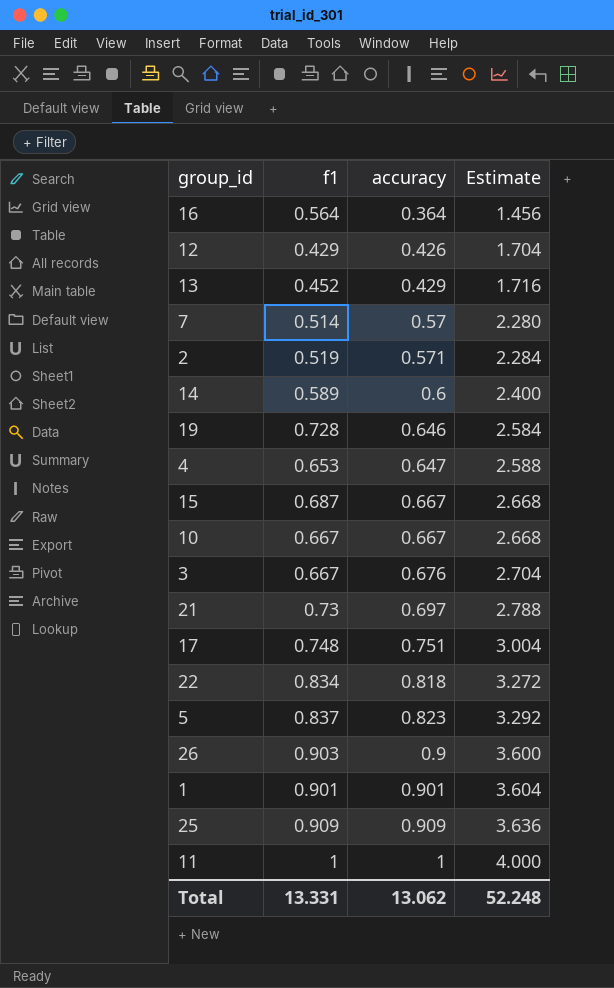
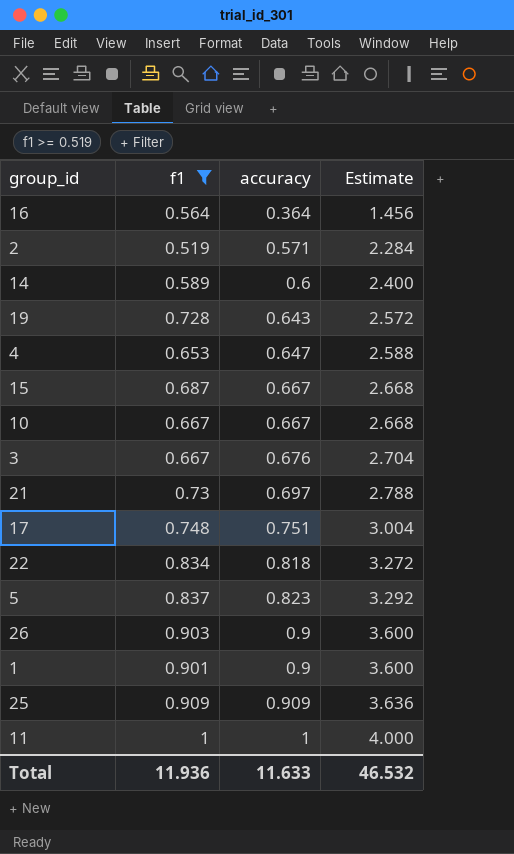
filter: none -> f1 >= 0.519
19 | accuracy: 0.646 -> 0.643
19 | Estimate: 2.584 -> 2.572
1 | accuracy: 0.901 -> 0.9
1 | Estimate: 3.604 -> 3.600
Total | f1: 13.331 -> 11.936
Total | accuracy: 13.062 -> 11.633
Total | Estimate: 52.248 -> 46.532

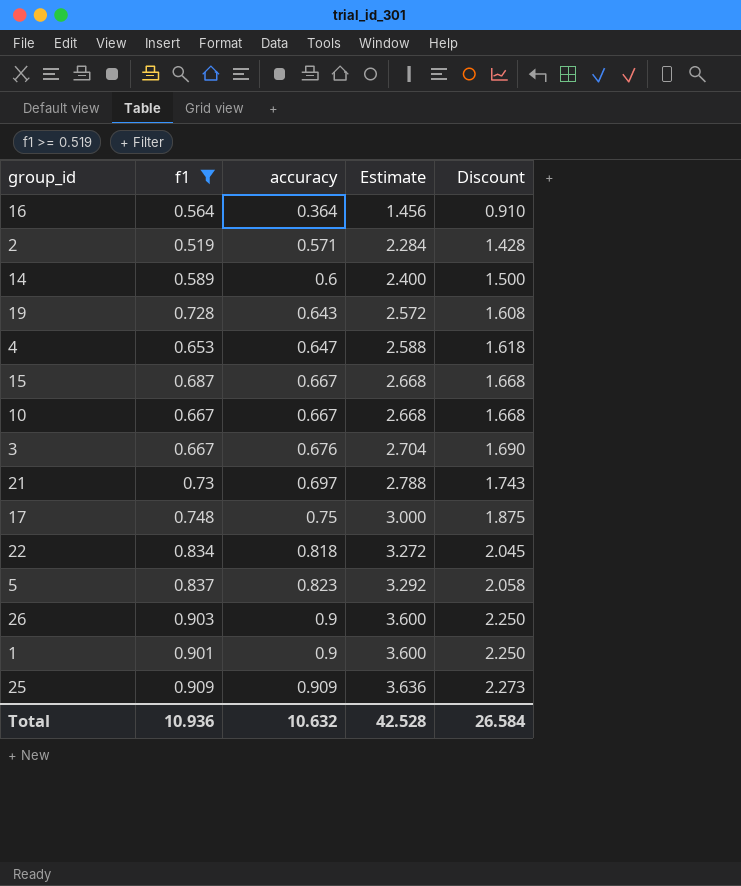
column Discount | formula: none -> [accuracy] * 2.5
row 11: 1 | 1 | 4.000 -> none
17 | accuracy: 0.751 -> 0.75
17 | Estimate: 3.004 -> 3.000
Total | f1: 11.936 -> 10.936
Total | accuracy: 11.633 -> 10.632
Total | Estimate: 46.532 -> 42.528

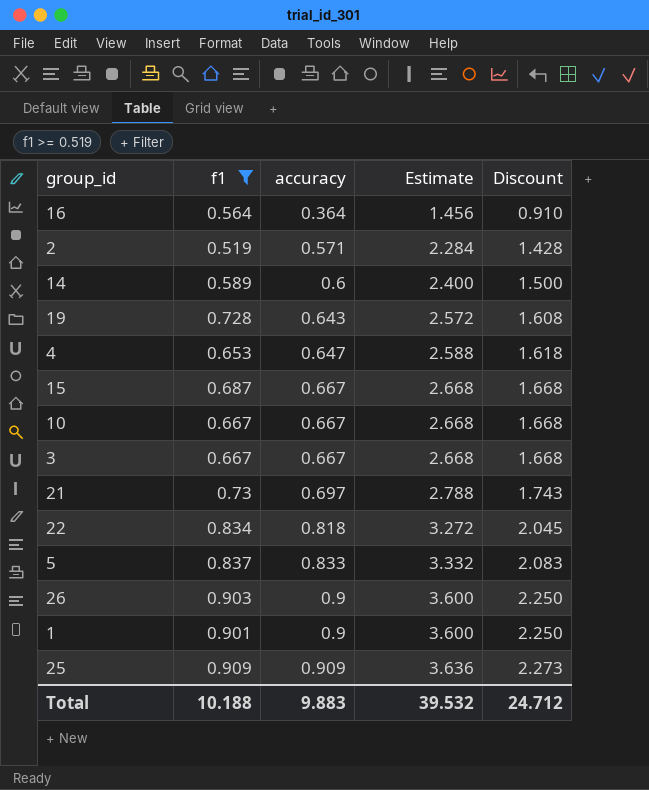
row 17: 0.748 | 0.75 | 3.000 | 1.875 -> none
3 | accuracy: 0.676 -> 0.667
3 | Estimate: 2.704 -> 2.668
3 | Discount: 1.690 -> 1.668
5 | accuracy: 0.823 -> 0.833
5 | Estimate: 3.292 -> 3.332
5 | Discount: 2.058 -> 2.083
Total | f1: 10.936 -> 10.188
Total | accuracy: 10.632 -> 9.883
Total | Estimate: 42.528 -> 39.532
Total | Discount: 26.584 -> 24.712

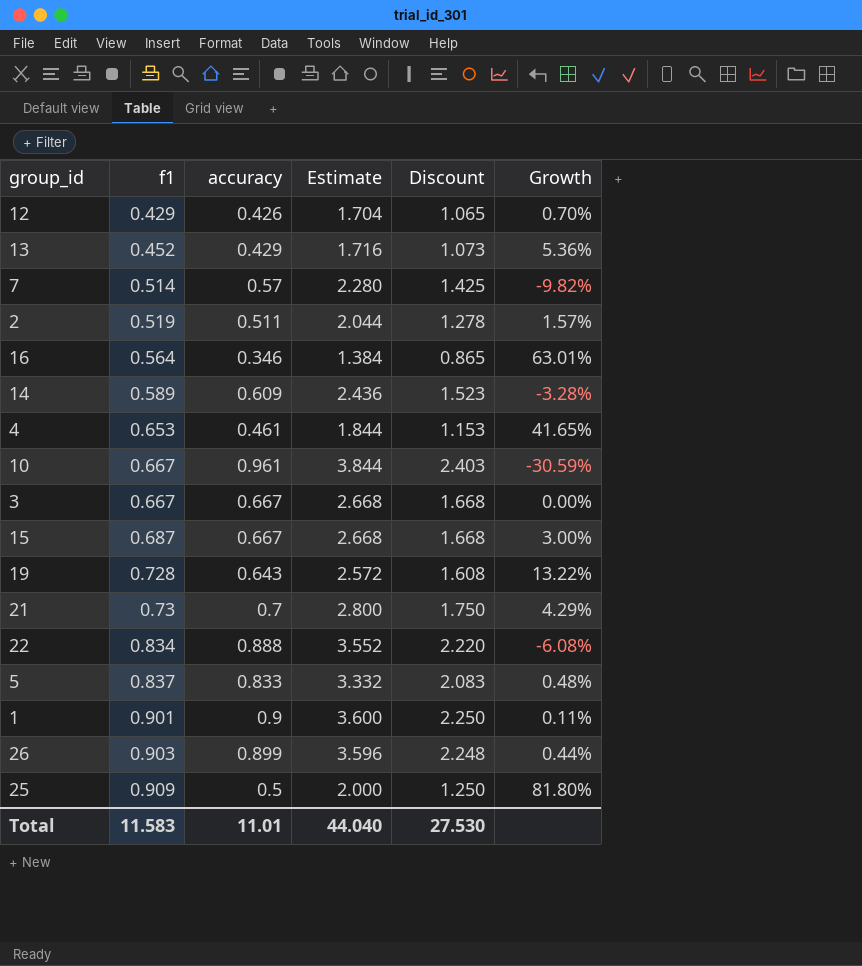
filter: f1 >= 0.519 -> none
row order: accuracy ascending -> f1 ascending
column Growth | formula: none -> ([f1] - [accuracy]) / [accuracy]
2 | accuracy: 0.571 -> 0.511
2 | Estimate: 2.284 -> 2.044
2 | Discount: 1.428 -> 1.278
16 | accuracy: 0.364 -> 0.346
16 | Estimate: 1.456 -> 1.384
16 | Discount: 0.910 -> 0.865
14 | accuracy: 0.6 -> 0.609
14 | Estimate: 2.400 -> 2.436
14 | Discount: 1.500 -> 1.523
4 | accuracy: 0.647 -> 0.461
4 | Estimate: 2.588 -> 1.844
4 | Discount: 1.618 -> 1.153
10 | accuracy: 0.667 -> 0.961
10 | Estimate: 2.668 -> 3.844
10 | Discount: 1.668 -> 2.403
21 | accuracy: 0.697 -> 0.7
21 | Estimate: 2.788 -> 2.800
21 | Discount: 1.743 -> 1.750
22 | accuracy: 0.818 -> 0.888
22 | Estimate: 3.272 -> 3.552
22 | Discount: 2.045 -> 2.220
26 | accuracy: 0.9 -> 0.899
26 | Estimate: 3.600 -> 3.596
26 | Discount: 2.250 -> 2.248
25 | accuracy: 0.909 -> 0.5
25 | Estimate: 3.636 -> 2.000
25 | Discount: 2.273 -> 1.250
Total | f1: 10.188 -> 11.583
Total | accuracy: 9.883 -> 11.01
Total | Estimate: 39.532 -> 44.040
Total | Discount: 24.712 -> 27.530

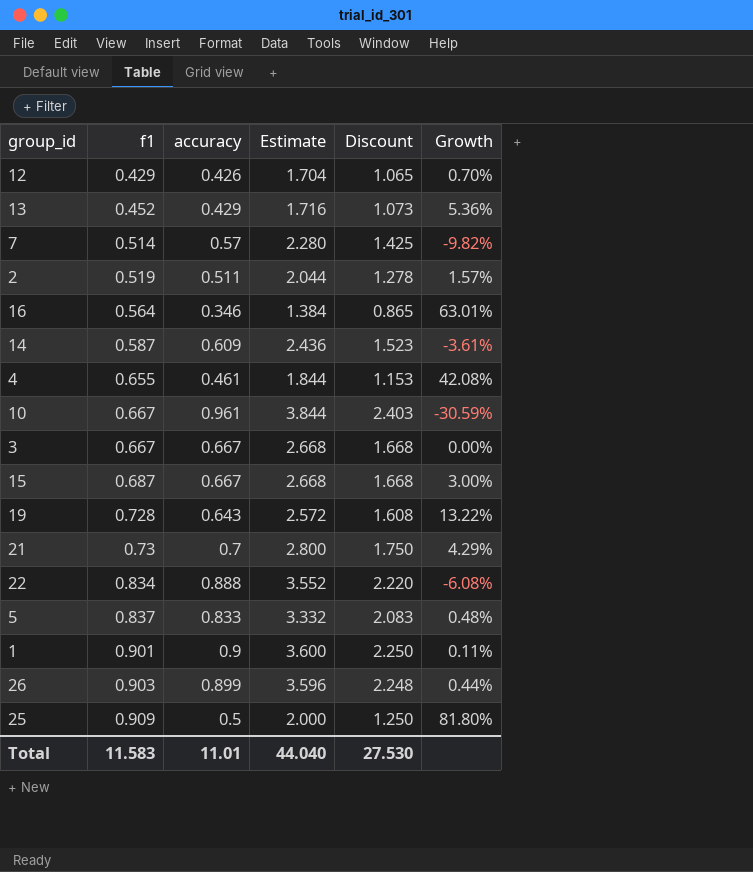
14 | f1: 0.589 -> 0.587
14 | Growth: -3.28% -> -3.61%
4 | f1: 0.653 -> 0.655
4 | Growth: 41.65% -> 42.08%

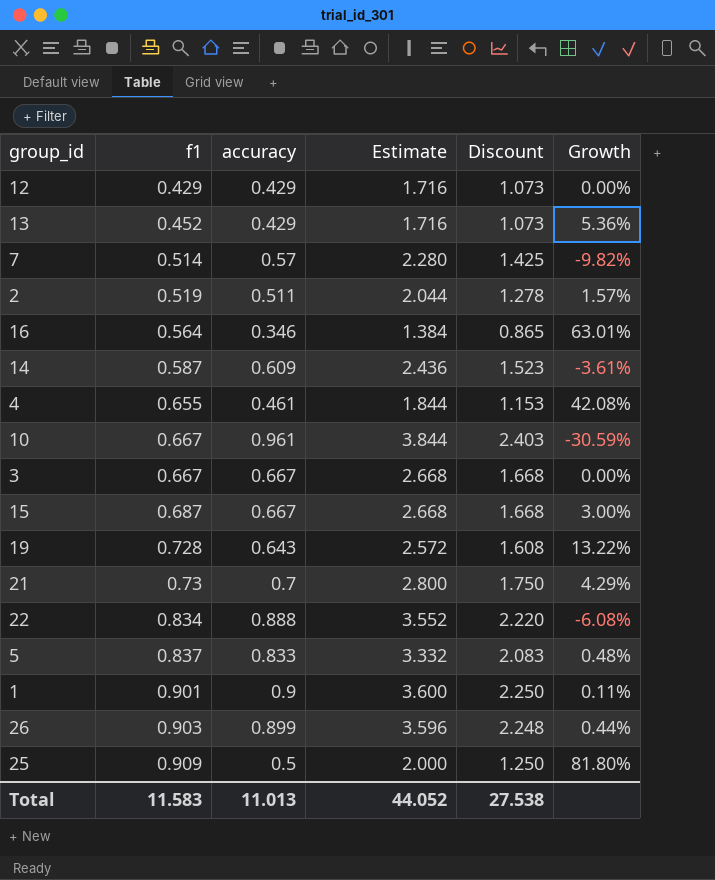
12 | accuracy: 0.426 -> 0.429
12 | Estimate: 1.704 -> 1.716
12 | Discount: 1.065 -> 1.073
12 | Growth: 0.70% -> 0.00%
Total | accuracy: 11.01 -> 11.013
Total | Estimate: 44.040 -> 44.052
Total | Discount: 27.530 -> 27.538

